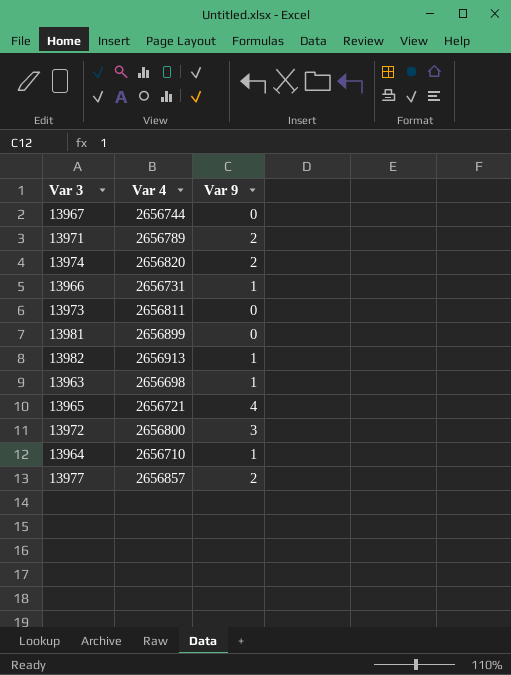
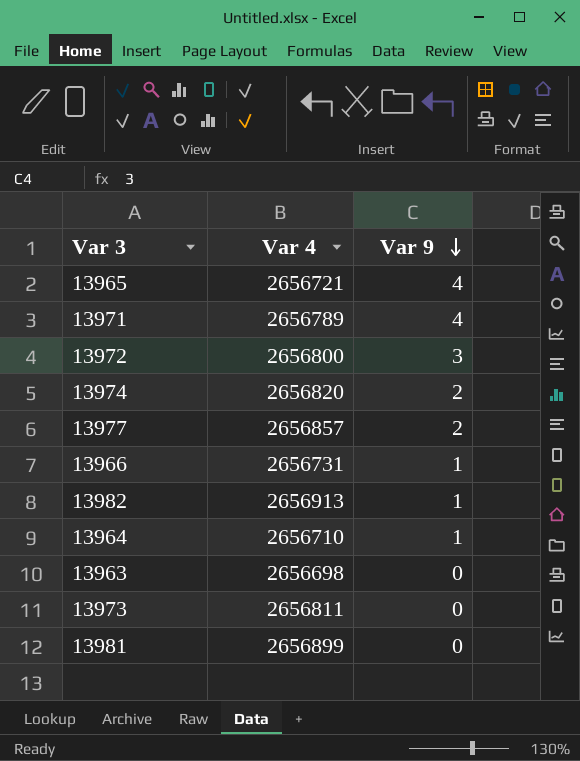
row order: none -> Var 9 descending
row 13967: 2656744 | 0 -> none
13971 | Var 9: 2 -> 4
13963 | Var 9: 1 -> 0

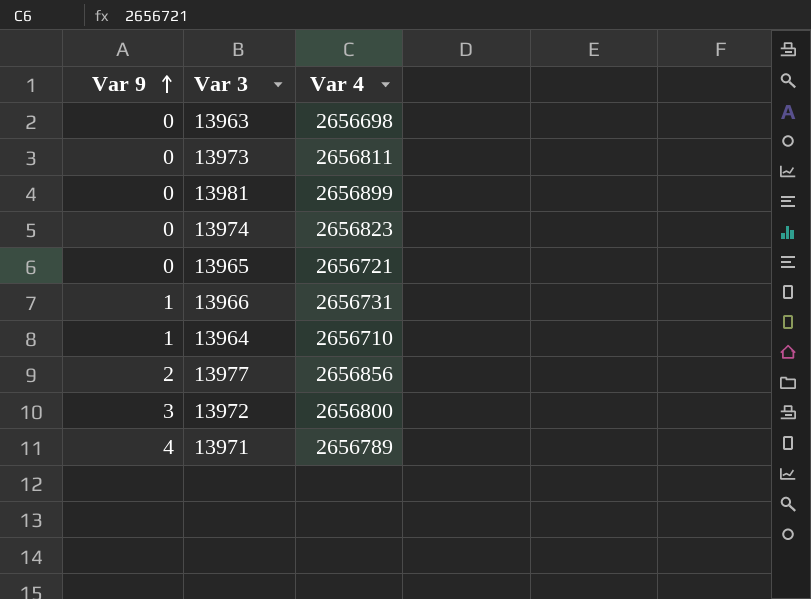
row order: Var 9 descending -> Var 9 ascending
column Var 9 | position: 3 -> 1
row 13982: 2656913 | 1 -> none
13974 | Var 9: 2 -> 0
13974 | Var 4: 2656820 -> 2656823
13965 | Var 9: 4 -> 0
13977 | Var 4: 2656857 -> 2656856

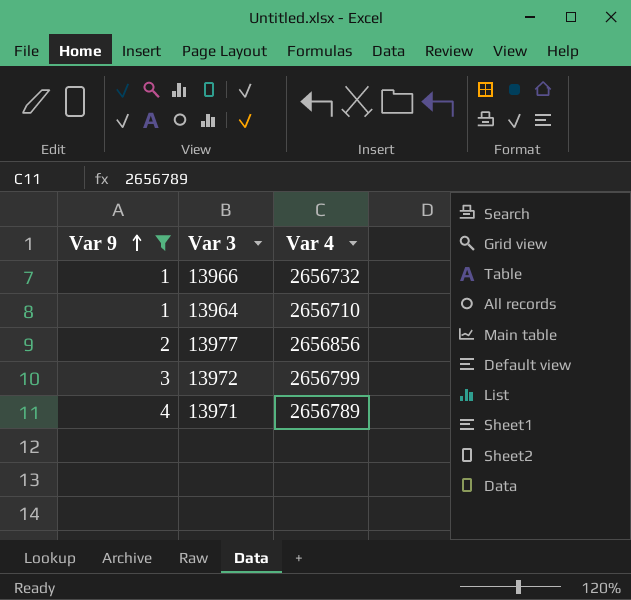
filter: none -> Var 9 != 0
13966 | Var 4: 2656731 -> 2656732
13972 | Var 4: 2656800 -> 2656799

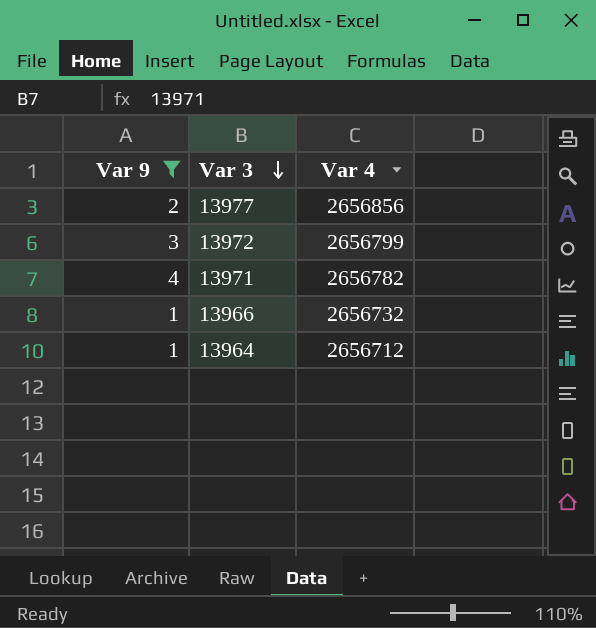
row order: Var 9 ascending -> Var 3 descending
13971 | Var 4: 2656789 -> 2656782
13964 | Var 4: 2656710 -> 2656712

